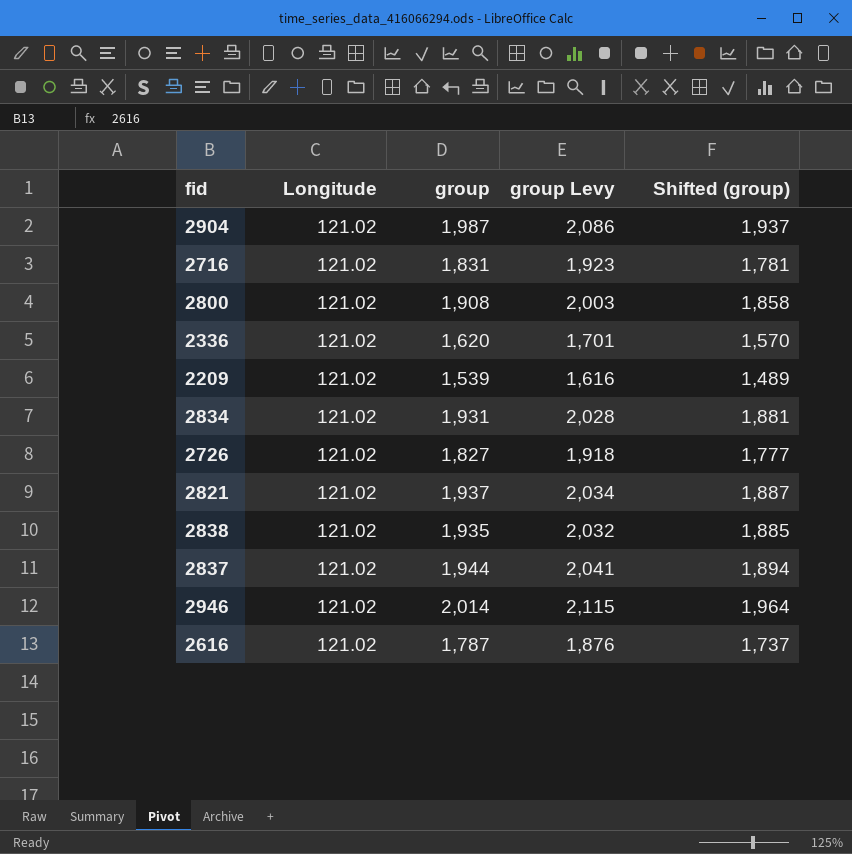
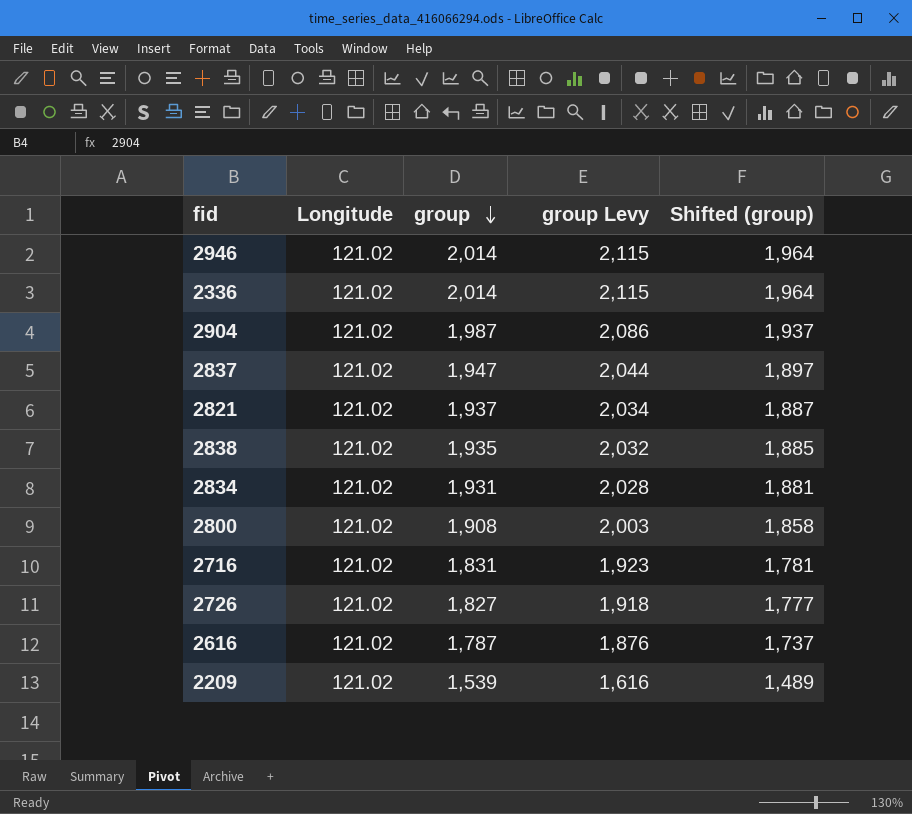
row order: none -> group descending
2336 | group: 1,620 -> 2,014
2336 | group Levy: 1,701 -> 2,115
2336 | Shifted (group): 1,570 -> 1,964
2837 | group: 1,944 -> 1,947
2837 | group Levy: 2,041 -> 2,044
2837 | Shifted (group): 1,894 -> 1,897

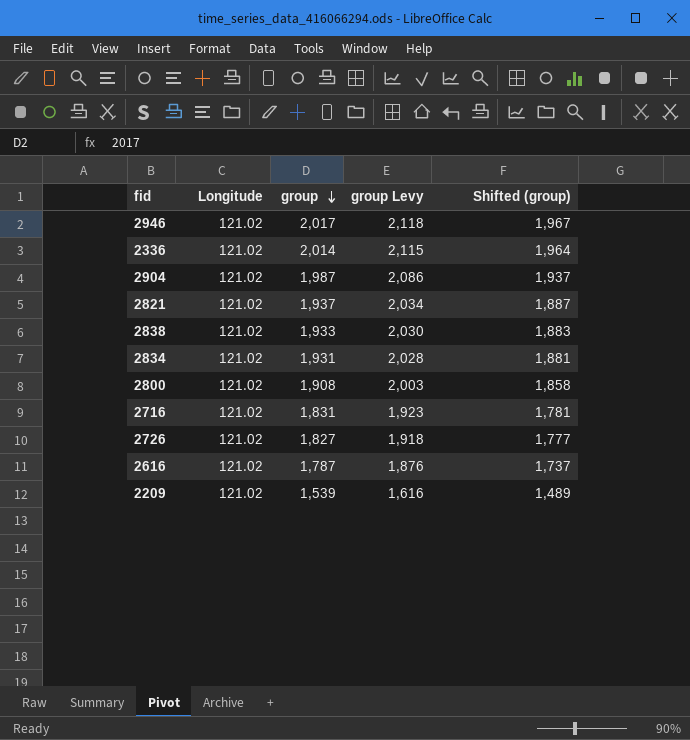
row 2837: 121.02 | 1,947 | 2,044 | 1,897 -> none
2946 | group: 2,014 -> 2,017
2946 | group Levy: 2,115 -> 2,118
2946 | Shifted (group): 1,964 -> 1,967
2838 | group: 1,935 -> 1,933
2838 | group Levy: 2,032 -> 2,030
2838 | Shifted (group): 1,885 -> 1,883

